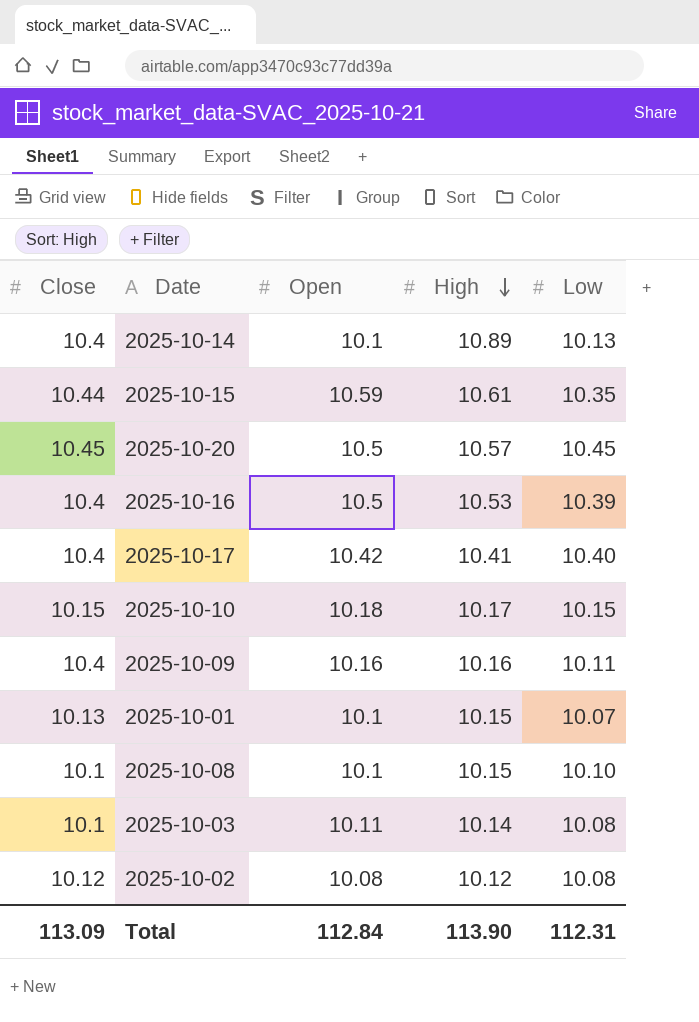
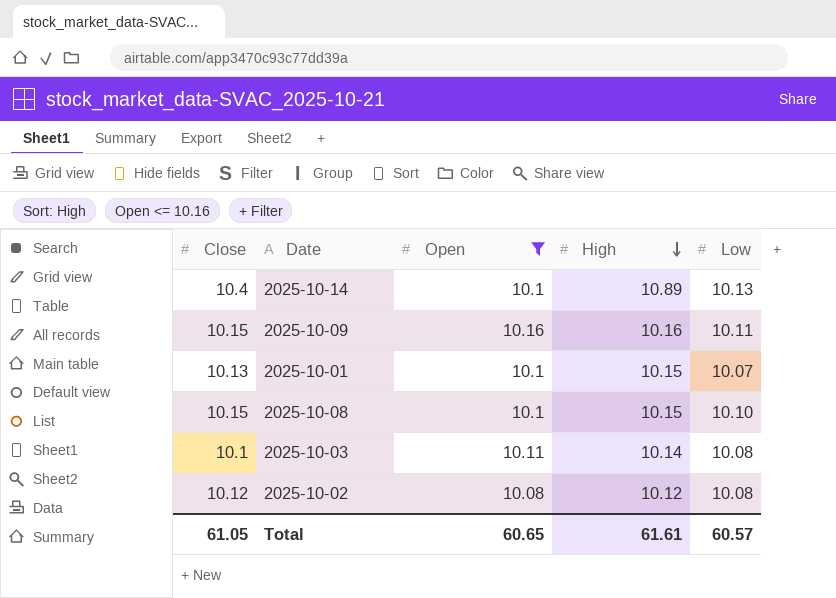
filter: none -> Open <= 10.16
2025-10-09 | Close: 10.4 -> 10.15
2025-10-08 | Close: 10.1 -> 10.15
Total | Close: 113.09 -> 61.05
Total | Open: 112.84 -> 60.65
Total | High: 113.90 -> 61.61
Total | Low: 112.31 -> 60.57

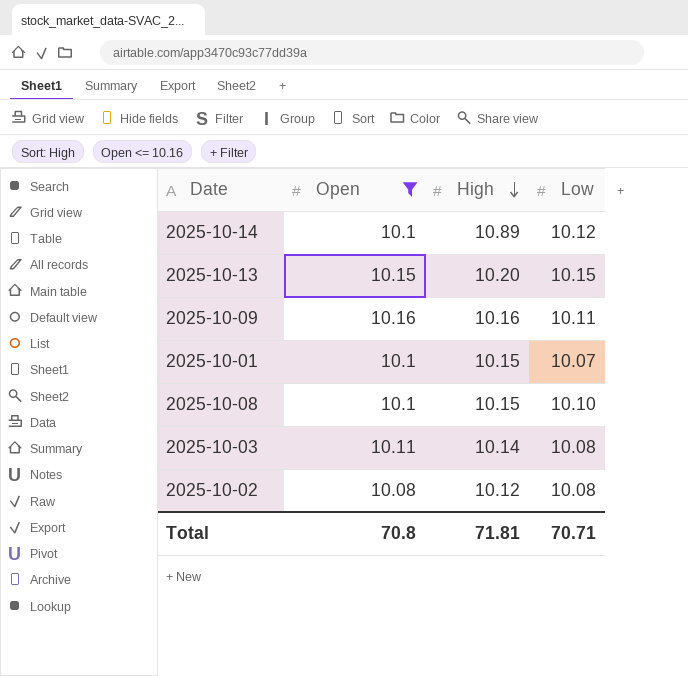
column Close | position: 1 -> none
2025-10-14 | Low: 10.13 -> 10.12
row 2025-10-13: none -> 10.15 | 10.20 | 10.15
Total | Open: 60.65 -> 70.8
Total | High: 61.61 -> 71.81
Total | Low: 60.57 -> 70.71

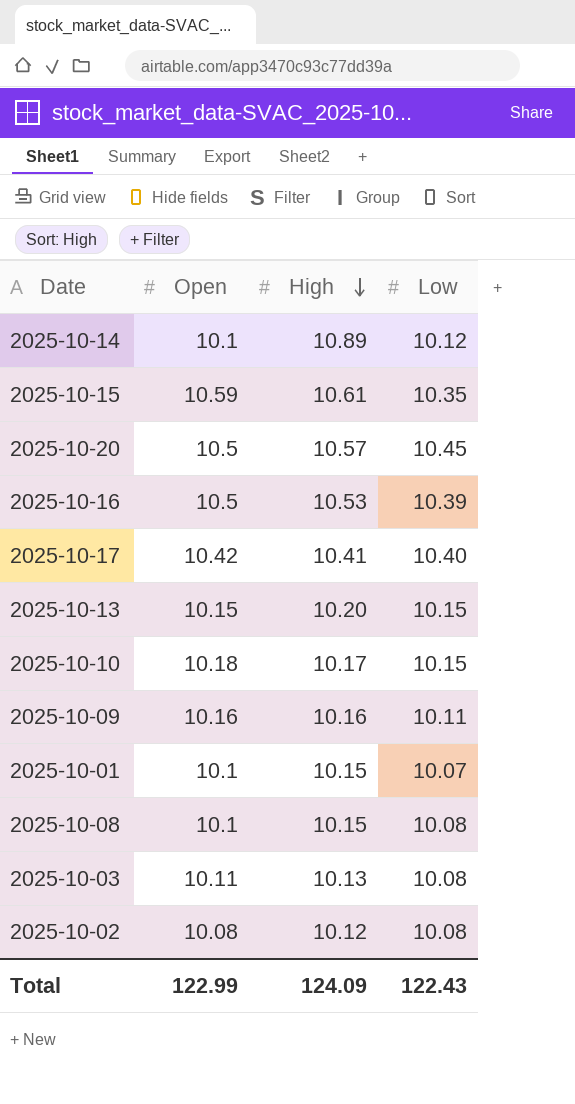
filter: Open <= 10.16 -> none
2025-10-08 | Low: 10.10 -> 10.08
2025-10-03 | High: 10.14 -> 10.13
Total | Open: 70.8 -> 122.99
Total | High: 71.81 -> 124.09
Total | Low: 70.71 -> 122.43

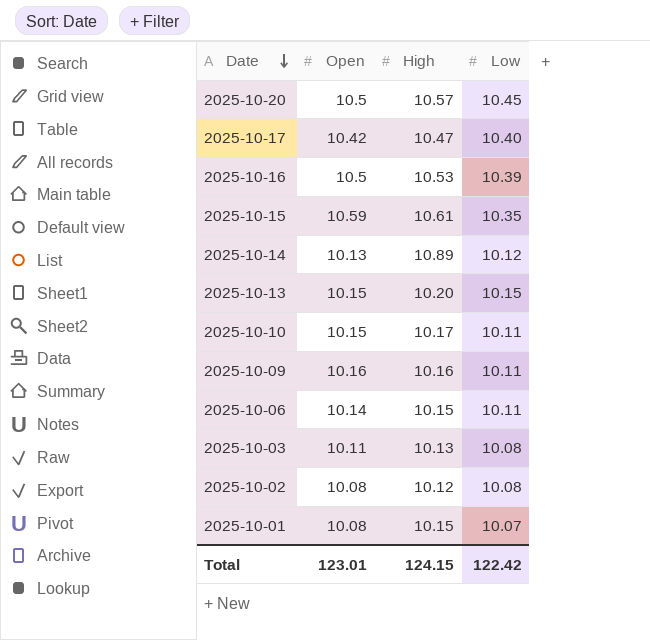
row order: High descending -> Date descending
row 2025-10-08: 10.1 | 10.15 | 10.08 -> none
2025-10-17 | High: 10.41 -> 10.47
2025-10-14 | Open: 10.1 -> 10.13
2025-10-10 | Open: 10.18 -> 10.15
2025-10-10 | Low: 10.15 -> 10.11
row 2025-10-06: none -> 10.14 | 10.15 | 10.11
2025-10-01 | Open: 10.1 -> 10.08
Total | Open: 122.99 -> 123.01
Total | High: 124.09 -> 124.15
Total | Low: 122.43 -> 122.42

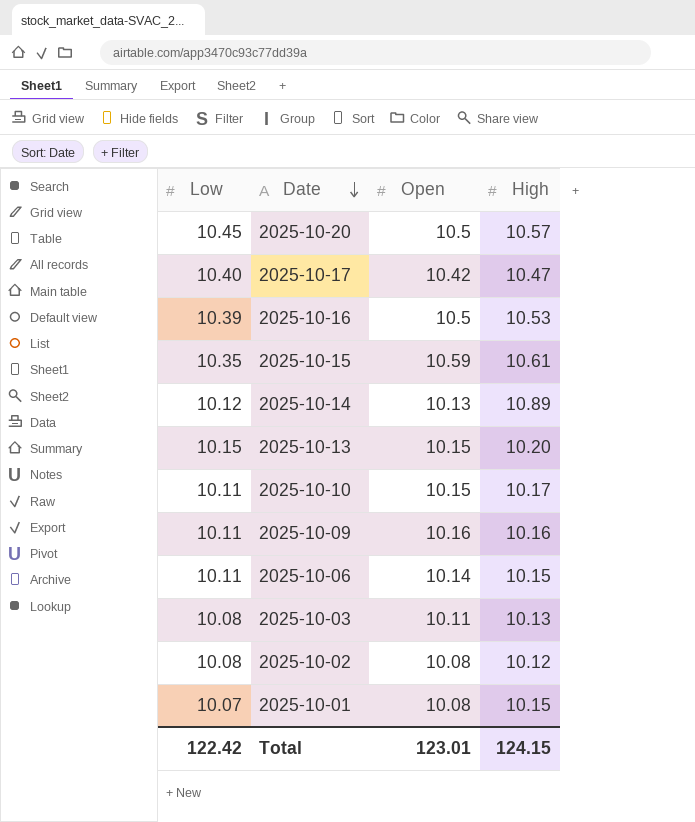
column Low | position: 4 -> 1

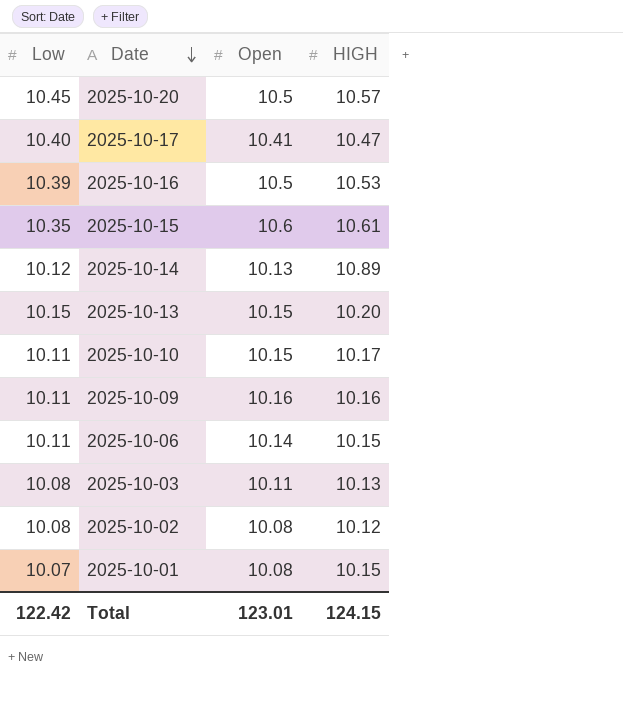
column name: High -> HIGH
2025-10-17 | Open: 10.42 -> 10.41
2025-10-15 | Open: 10.59 -> 10.6

